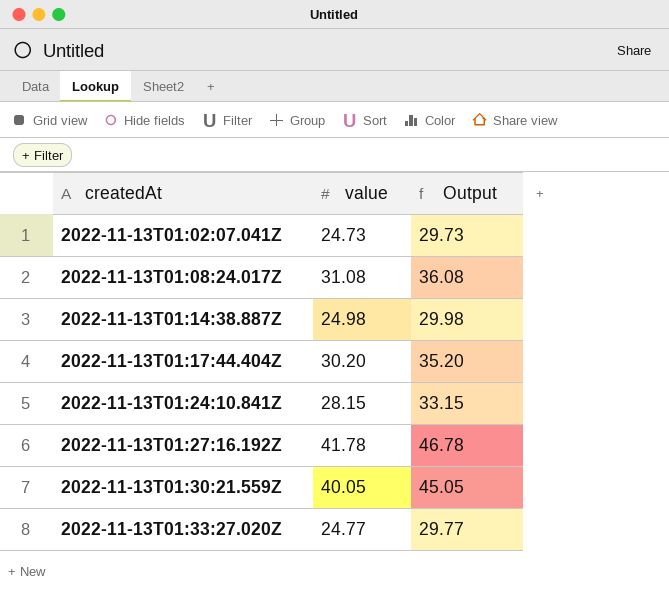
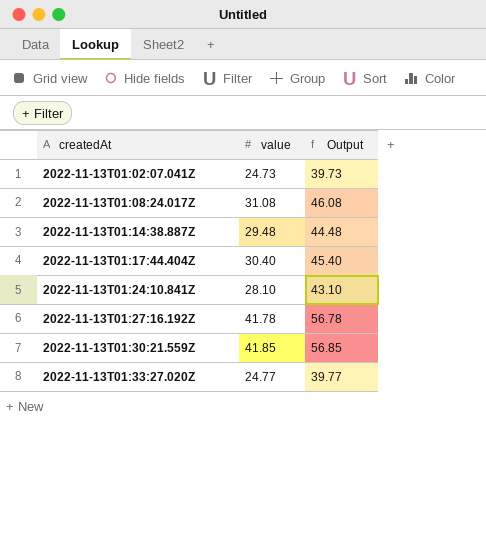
column Output | formula: [value] + 5 -> [value] + 15
2022-11-13T01:14:38.887Z | value: 24.98 -> 29.48
2022-11-13T01:17:44.404Z | value: 30.20 -> 30.40
2022-11-13T01:24:10.841Z | value: 28.15 -> 28.10
2022-11-13T01:30:21.559Z | value: 40.05 -> 41.85

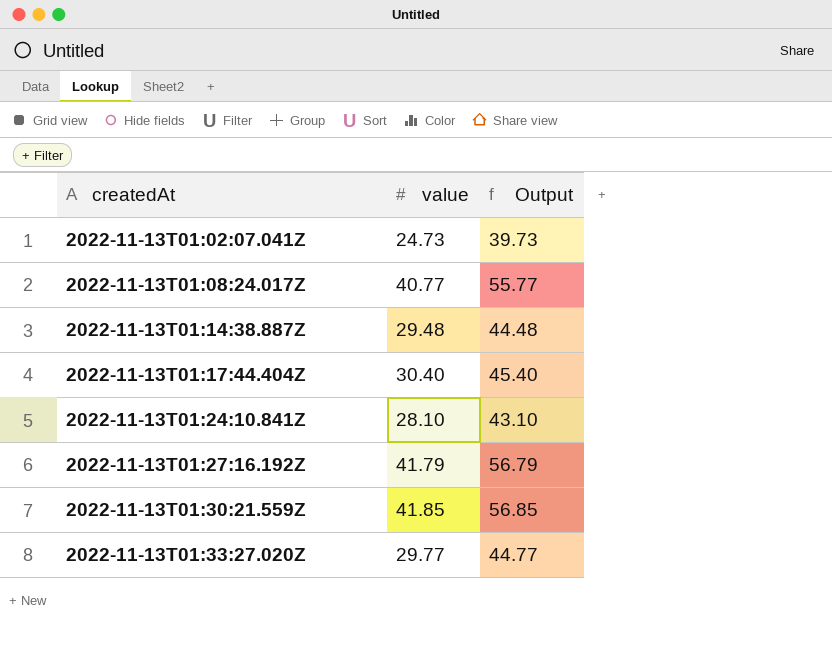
2022-11-13T01:08:24.017Z | value: 31.08 -> 40.77
2022-11-13T01:08:24.017Z | Output: 46.08 -> 55.77
2022-11-13T01:27:16.192Z | value: 41.78 -> 41.79
2022-11-13T01:27:16.192Z | Output: 56.78 -> 56.79
2022-11-13T01:33:27.020Z | value: 24.77 -> 29.77
2022-11-13T01:33:27.020Z | Output: 39.77 -> 44.77

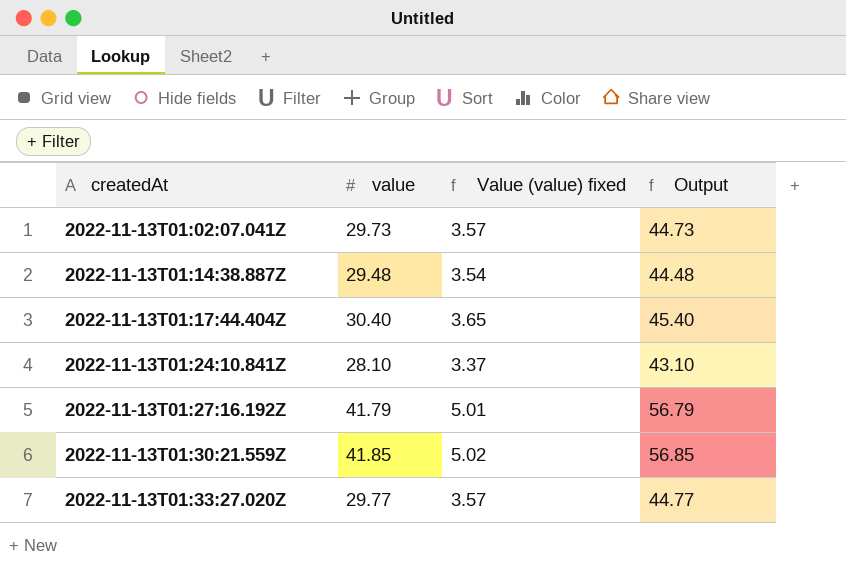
column Value (value) fixed | formula: none -> [value] * 0.12
row 2022-11-13T01:08:24.017Z: 40.77 | 55.77 -> none
2022-11-13T01:02:07.041Z | value: 24.73 -> 29.73
2022-11-13T01:02:07.041Z | Output: 39.73 -> 44.73

